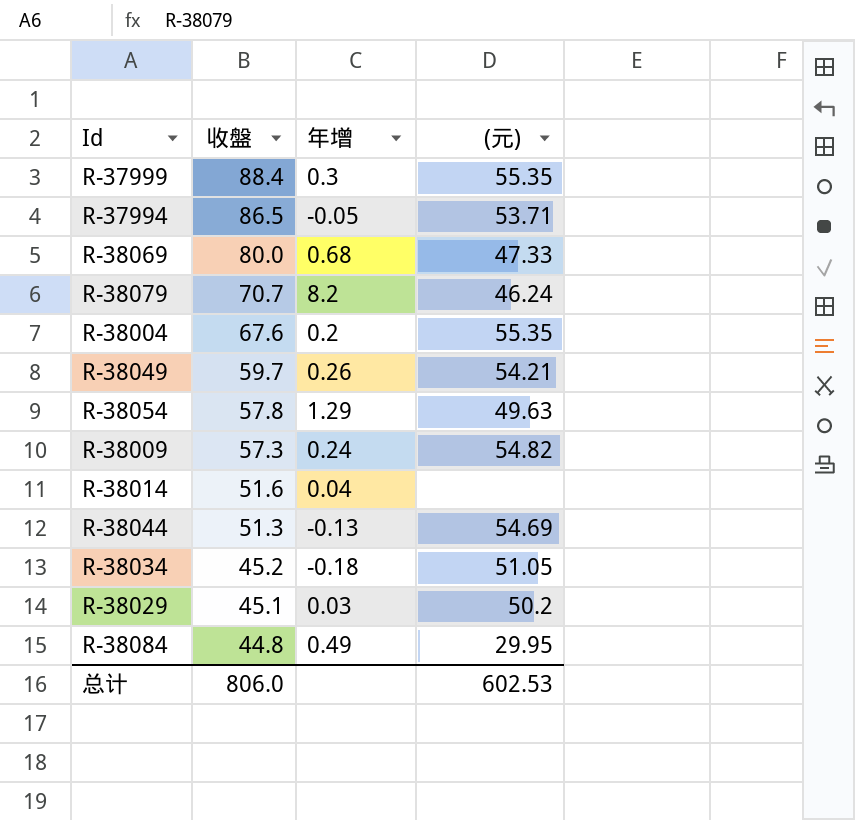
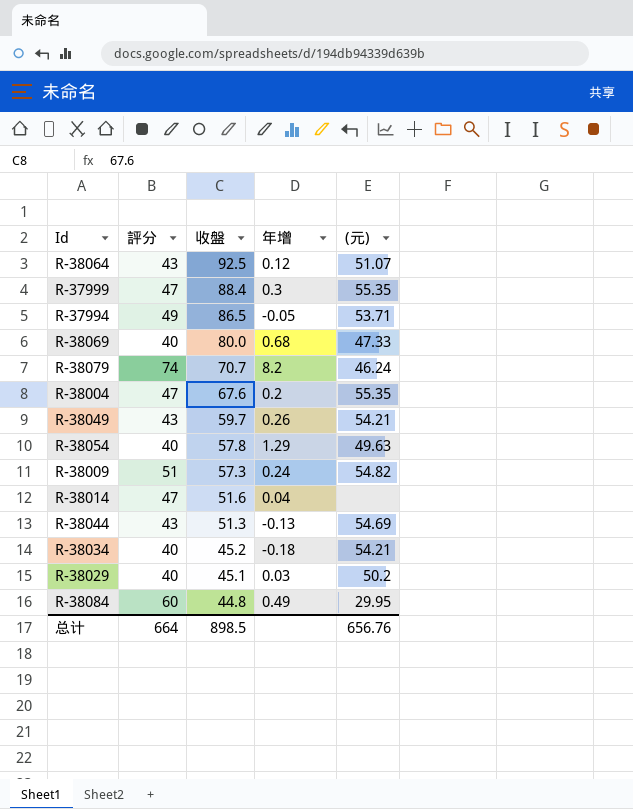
column 評分 | position: none -> 2
row R-38064: none -> 43 | 92.5 | 0.12 | 51.07
R-38034 | (元): 51.05 -> 54.21
总计 | 收盤: 806.0 -> 898.5
总计 | (元): 602.53 -> 656.76

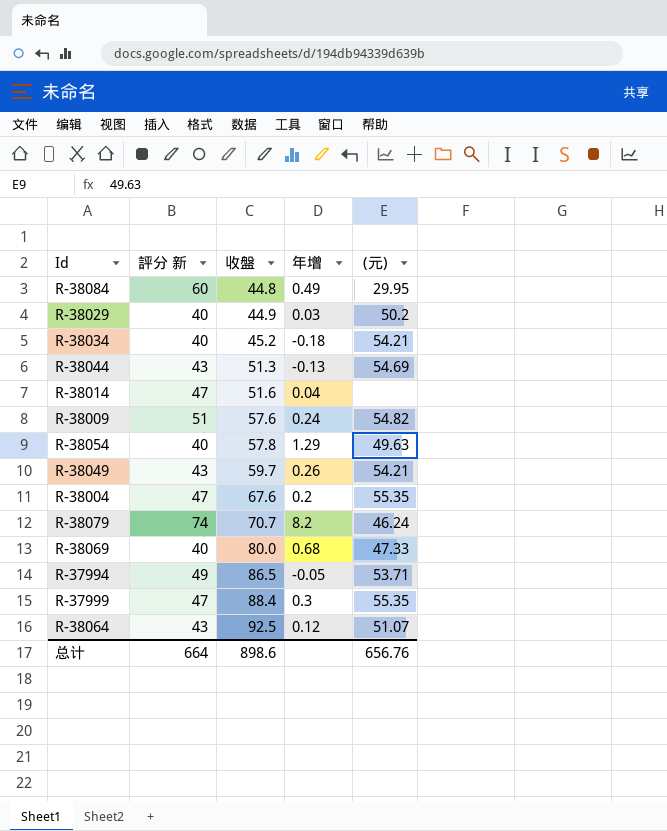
row order: 收盤 descending -> 收盤 ascending
column name: 評分 -> 評分 新
R-38029 | 收盤: 45.1 -> 44.9
R-38009 | 收盤: 57.3 -> 57.6
总计 | 收盤: 898.5 -> 898.6

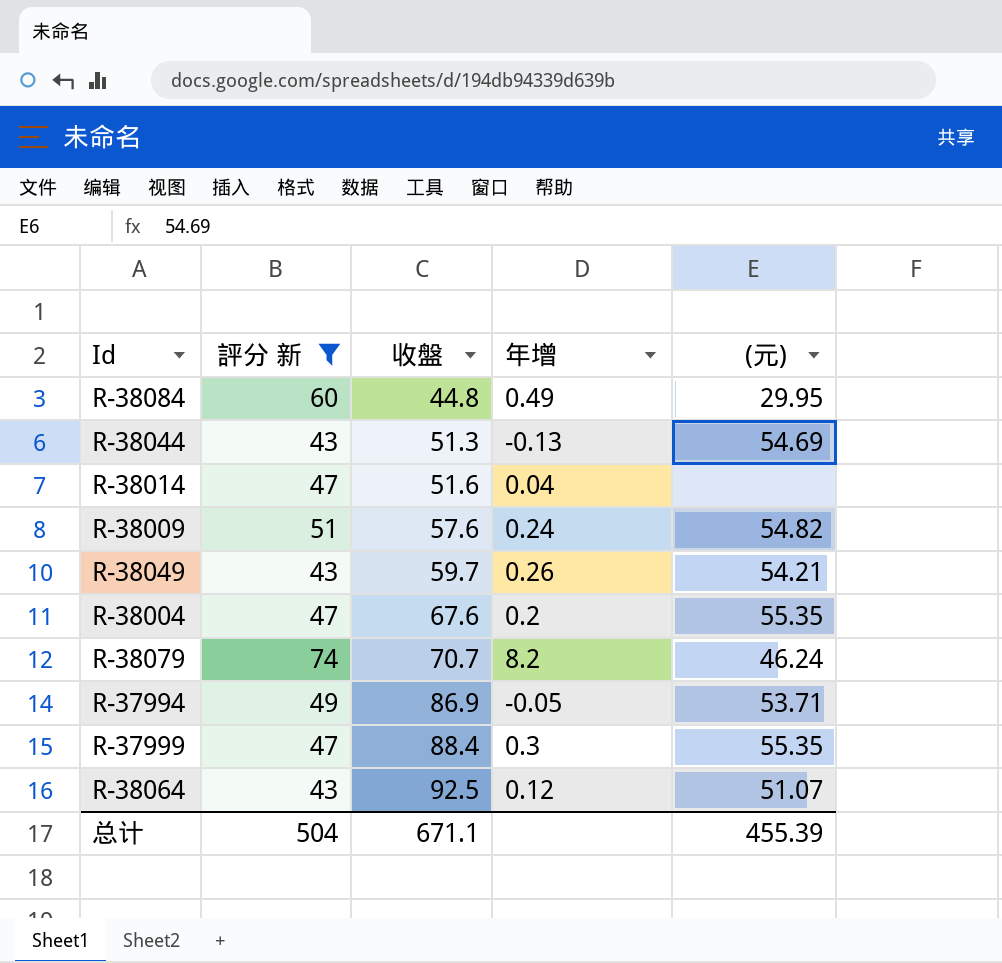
filter: none -> 評分 新 != 40
R-37994 | 收盤: 86.5 -> 86.9
总计 | 評分 新: 664 -> 504
总计 | 收盤: 898.6 -> 671.1
总计 | (元): 656.76 -> 455.39

